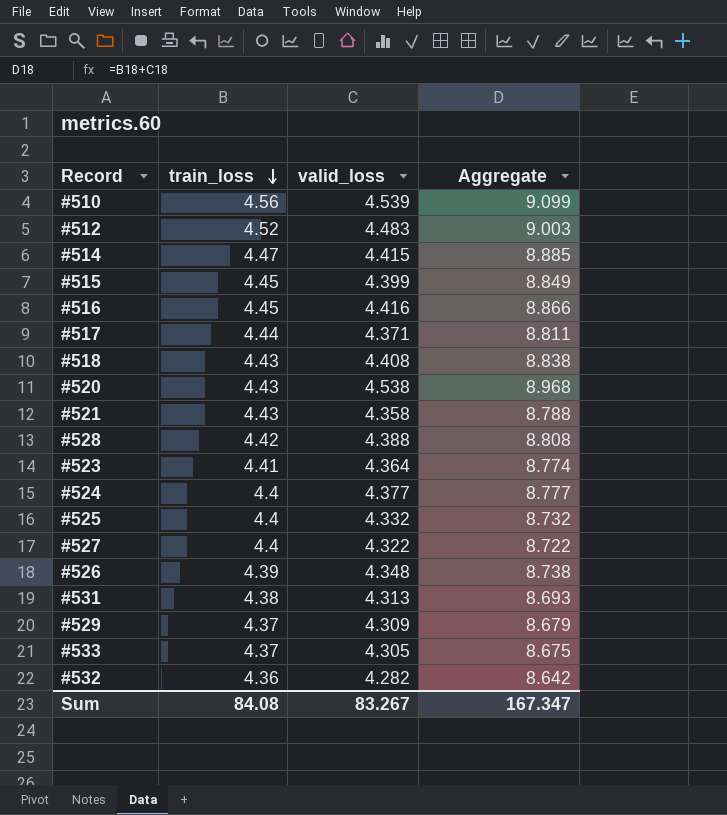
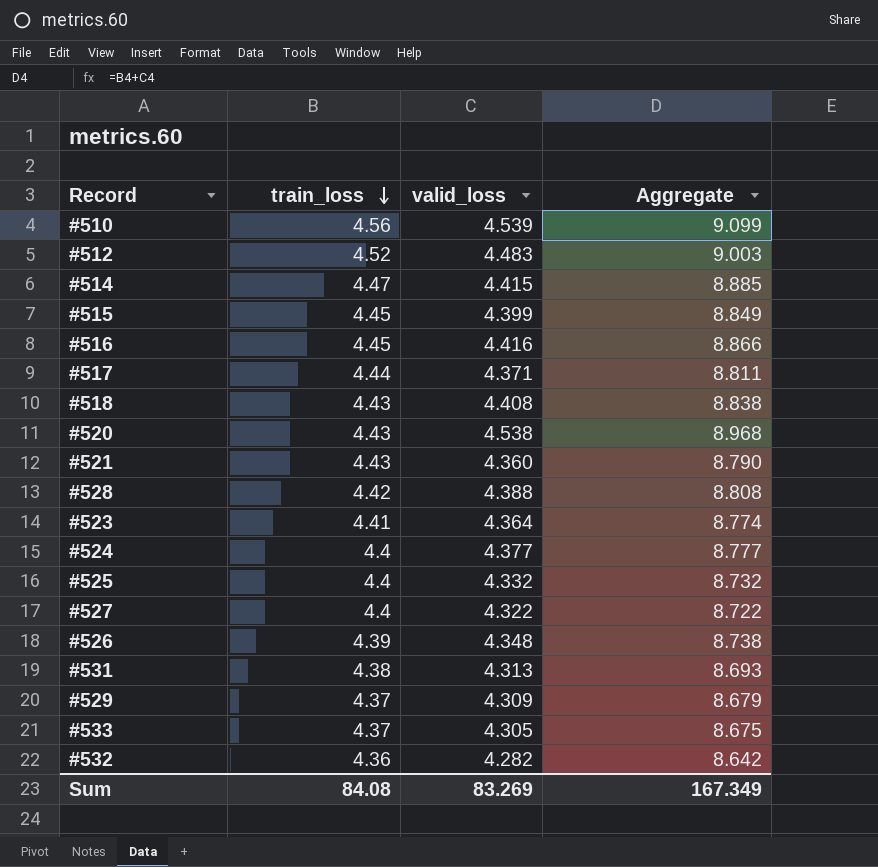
#521 | valid_loss: 4.358 -> 4.360
#521 | Aggregate: 8.788 -> 8.790
Sum | valid_loss: 83.267 -> 83.269
Sum | Aggregate: 167.347 -> 167.349

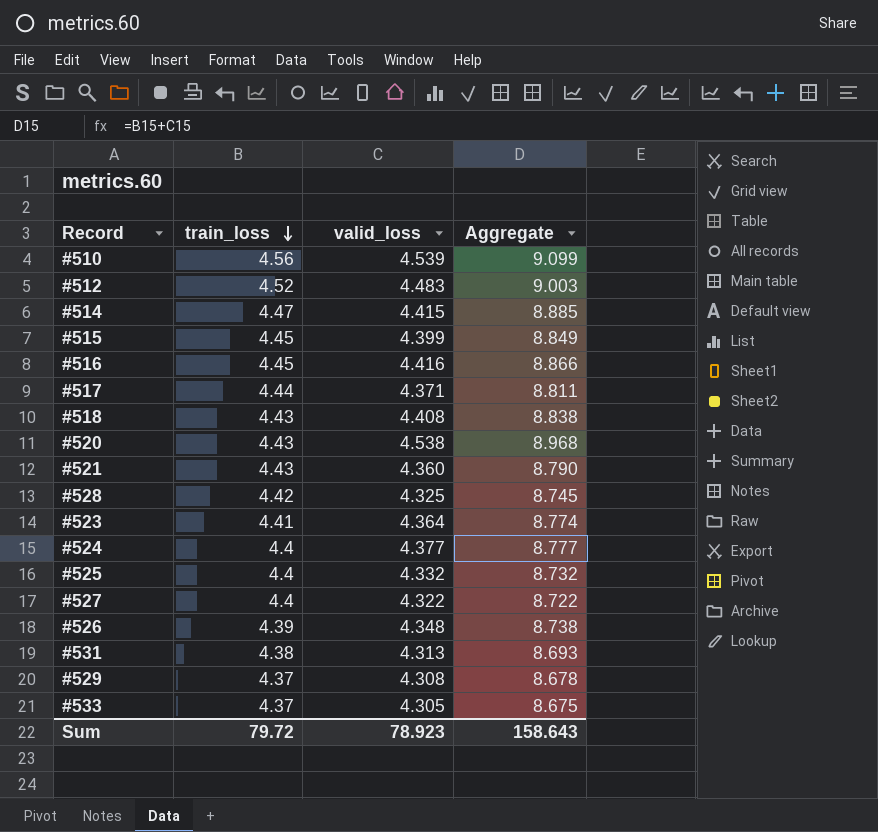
row #532: 4.36 | 4.282 | 8.642 -> none
#528 | valid_loss: 4.388 -> 4.325
#528 | Aggregate: 8.808 -> 8.745
#529 | valid_loss: 4.309 -> 4.308
#529 | Aggregate: 8.679 -> 8.678
Sum | train_loss: 84.08 -> 79.72
Sum | valid_loss: 83.269 -> 78.923
Sum | Aggregate: 167.349 -> 158.643

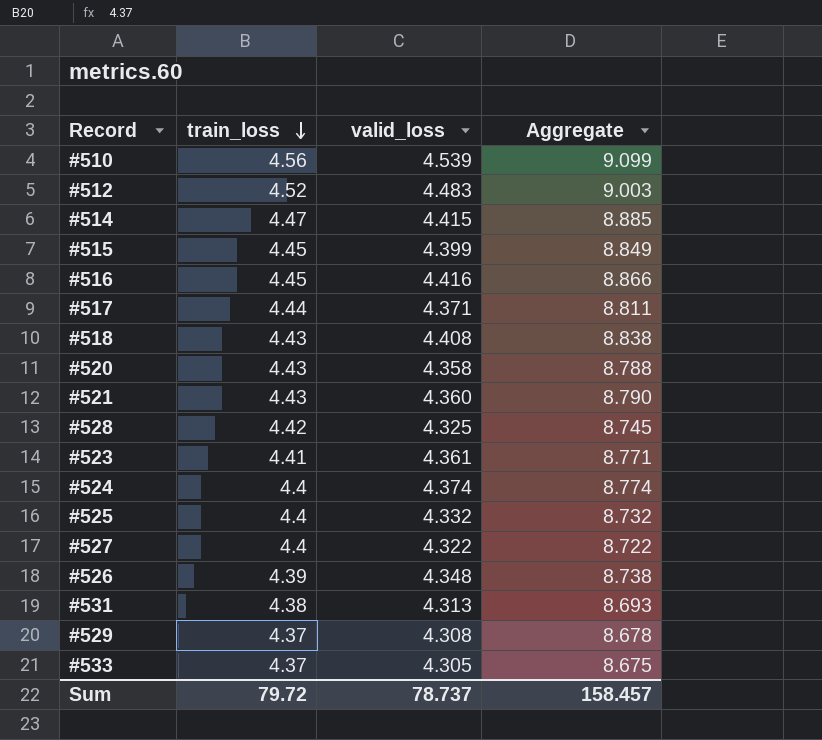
#520 | valid_loss: 4.538 -> 4.358
#520 | Aggregate: 8.968 -> 8.788
#523 | valid_loss: 4.364 -> 4.361
#523 | Aggregate: 8.774 -> 8.771
#524 | valid_loss: 4.377 -> 4.374
#524 | Aggregate: 8.777 -> 8.774
Sum | valid_loss: 78.923 -> 78.737
Sum | Aggregate: 158.643 -> 158.457

